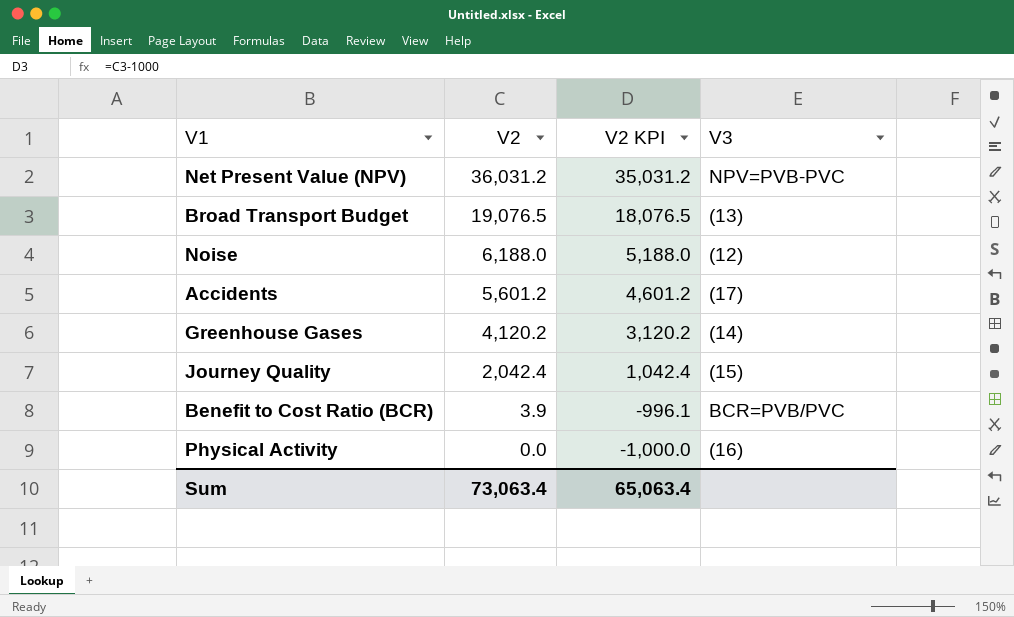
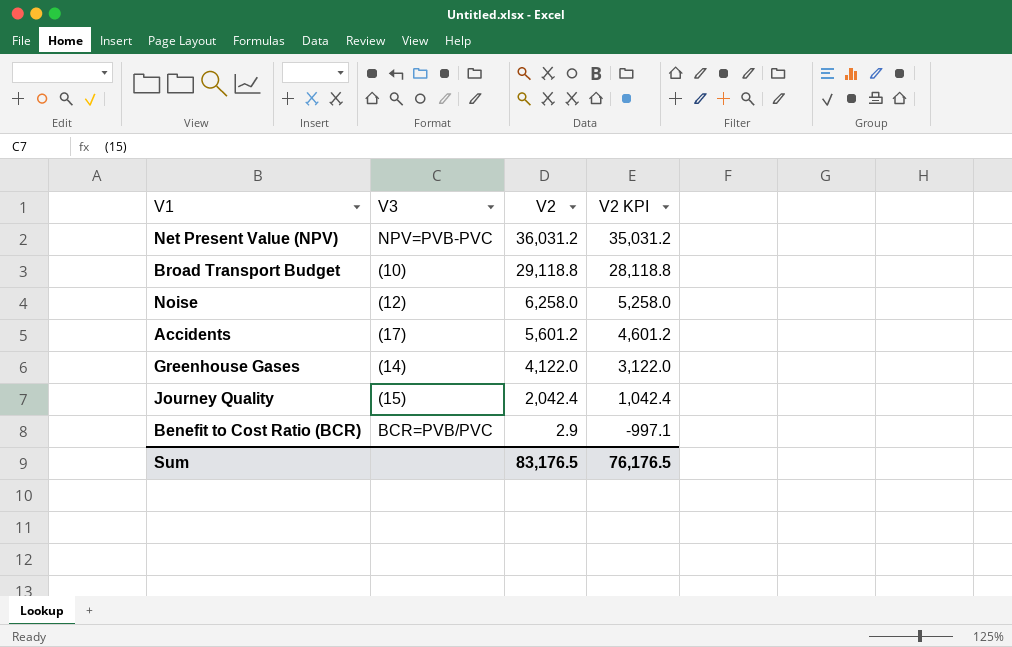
column V3 | position: 4 -> 2
row Physical Activity: 0.0 | -1,000.0 | (16) -> none
Broad Transport Budget | V3: (13) -> (10)
Broad Transport Budget | V2: 19,076.5 -> 29,118.8
Broad Transport Budget | V2 KPI: 18,076.5 -> 28,118.8
Noise | V2: 6,188.0 -> 6,258.0
Noise | V2 KPI: 5,188.0 -> 5,258.0
Greenhouse Gases | V2: 4,120.2 -> 4,122.0
Greenhouse Gases | V2 KPI: 3,120.2 -> 3,122.0
Benefit to Cost Ratio (BCR) | V2: 3.9 -> 2.9
Benefit to Cost Ratio (BCR) | V2 KPI: -996.1 -> -997.1
Sum | V2: 73,063.4 -> 83,176.5
Sum | V2 KPI: 65,063.4 -> 76,176.5

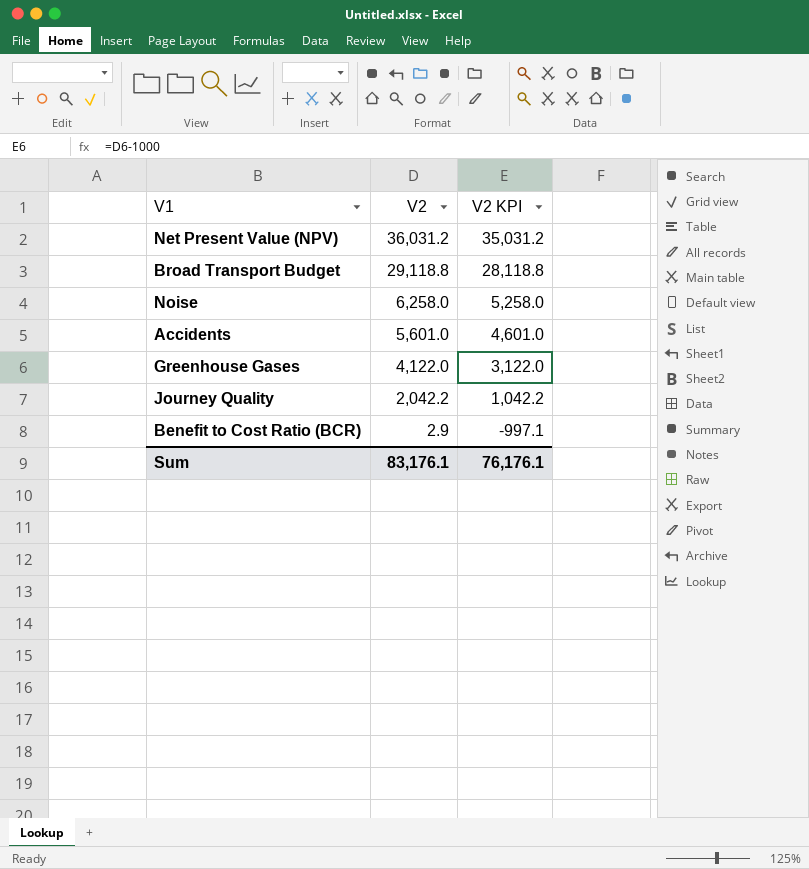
column V3 | position: 2 -> none
Accidents | V2: 5,601.2 -> 5,601.0
Accidents | V2 KPI: 4,601.2 -> 4,601.0
Journey Quality | V2: 2,042.4 -> 2,042.2
Journey Quality | V2 KPI: 1,042.4 -> 1,042.2
Sum | V2: 83,176.5 -> 83,176.1
Sum | V2 KPI: 76,176.5 -> 76,176.1

